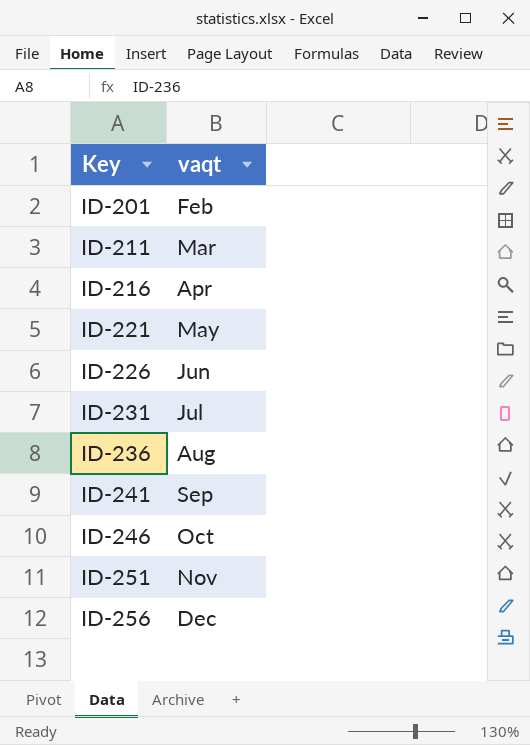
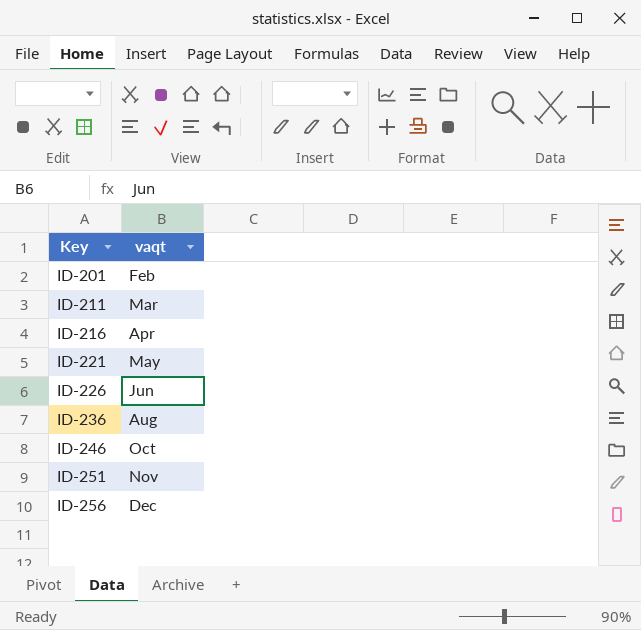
row ID-231: Jul -> none
row ID-241: Sep -> none

